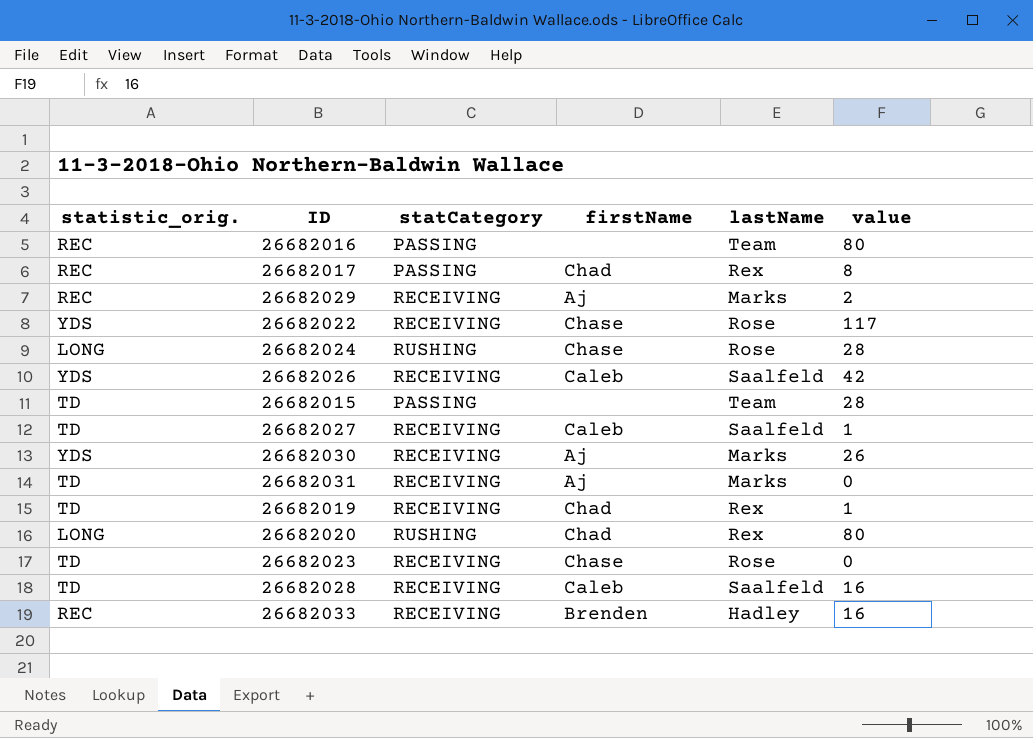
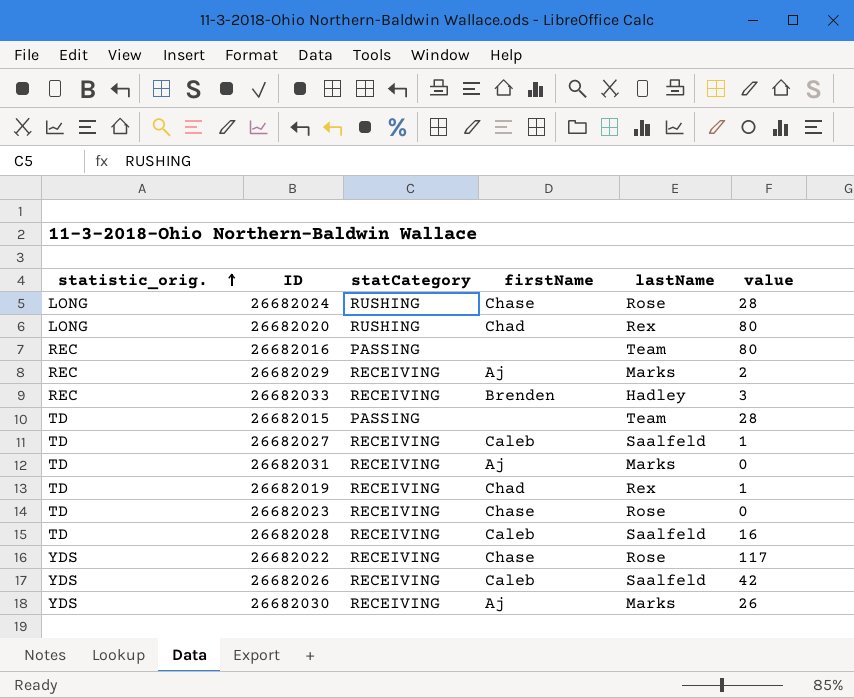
row order: none -> statistic_orig. ascending
row 26682017: REC | PASSING | Chad | Rex | 8 -> none
26682033 | value: 16 -> 3

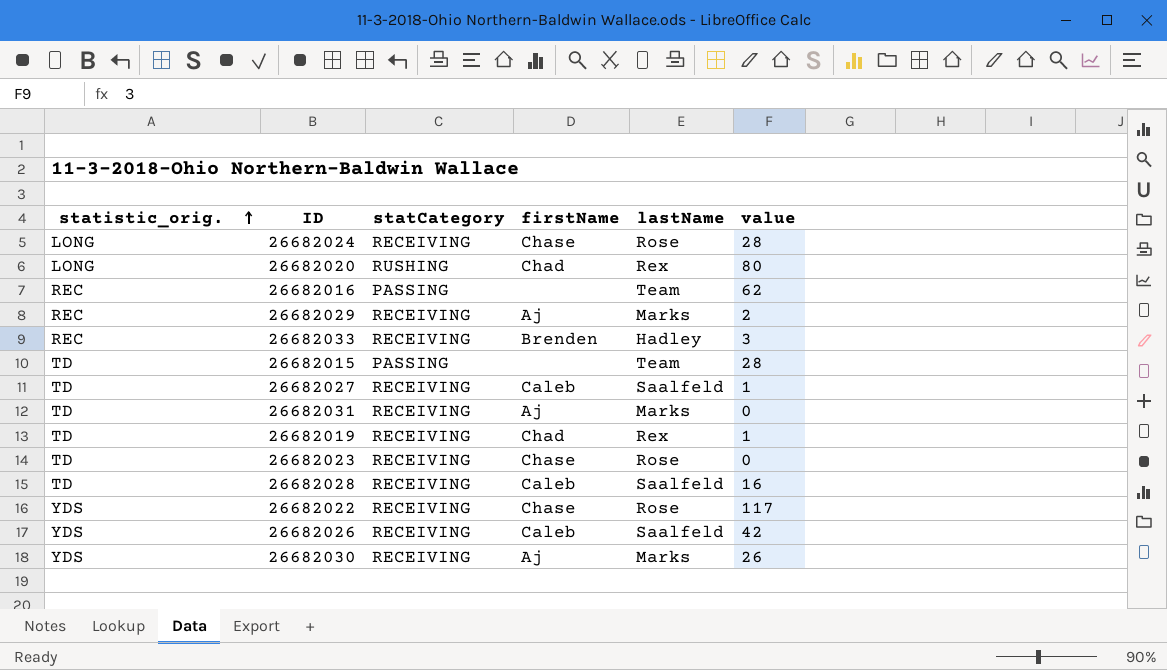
26682024 | statCategory: RUSHING -> RECEIVING
26682016 | value: 80 -> 62

